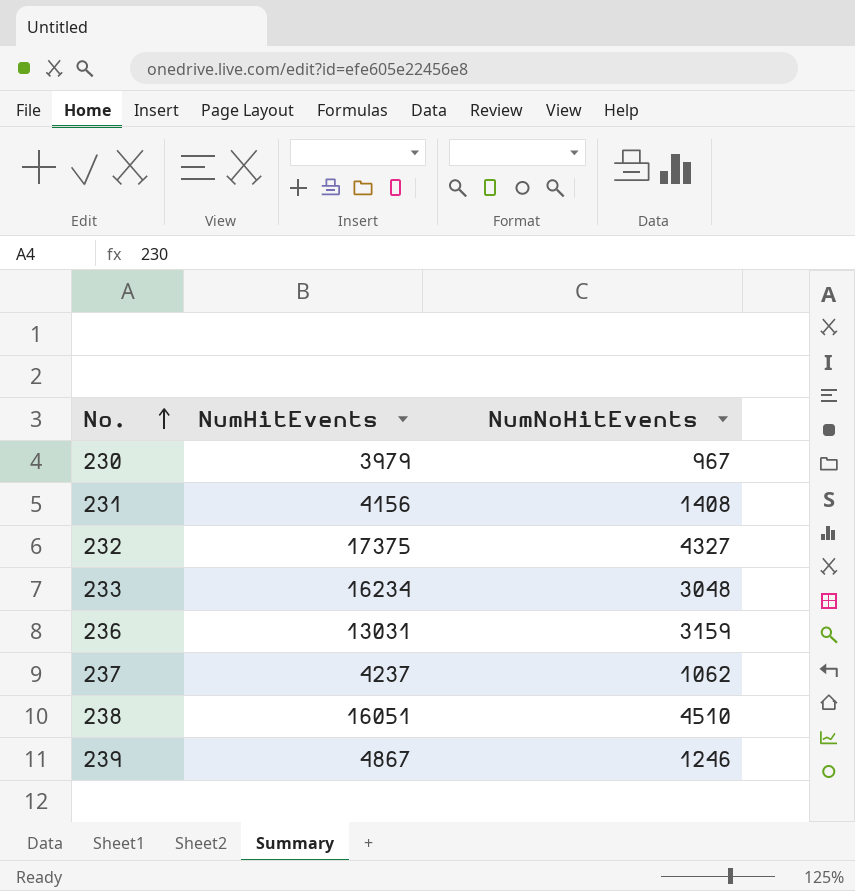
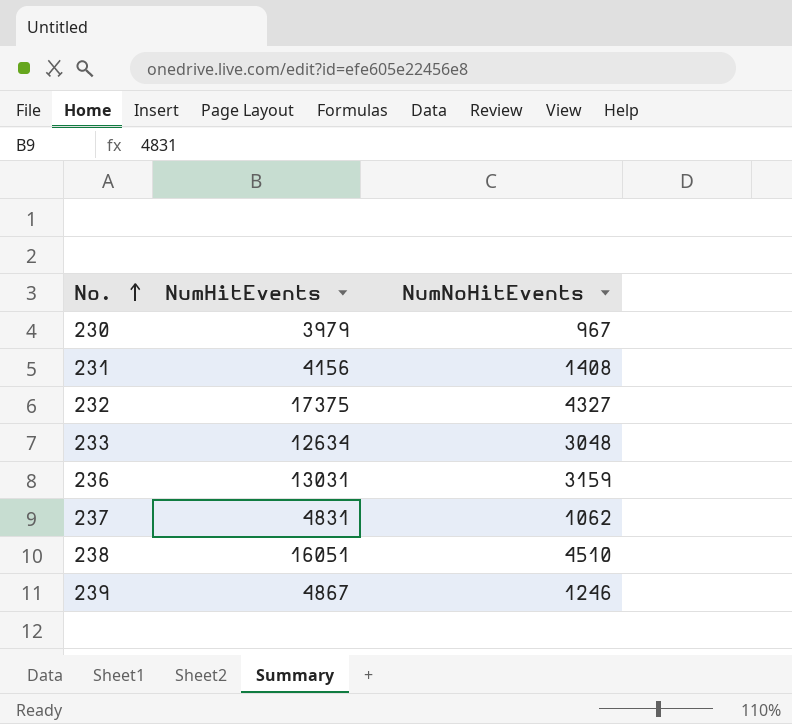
233 | NumHitEvents: 16234 -> 12634
237 | NumHitEvents: 4237 -> 4831

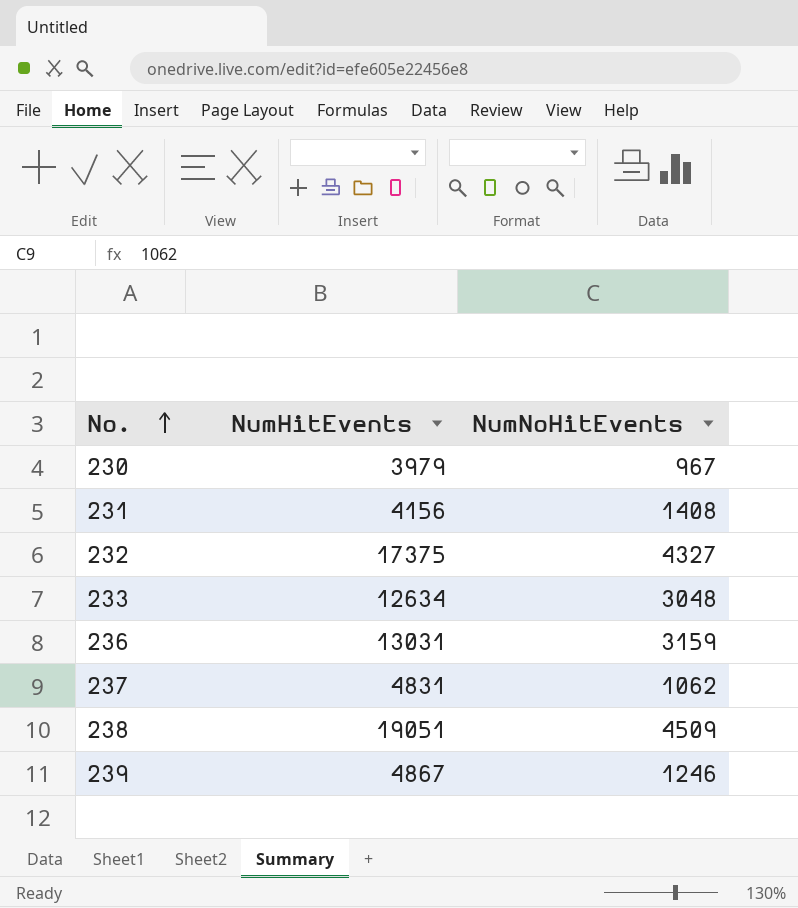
238 | NumHitEvents: 16051 -> 19051
238 | NumNoHitEvents: 4510 -> 4509

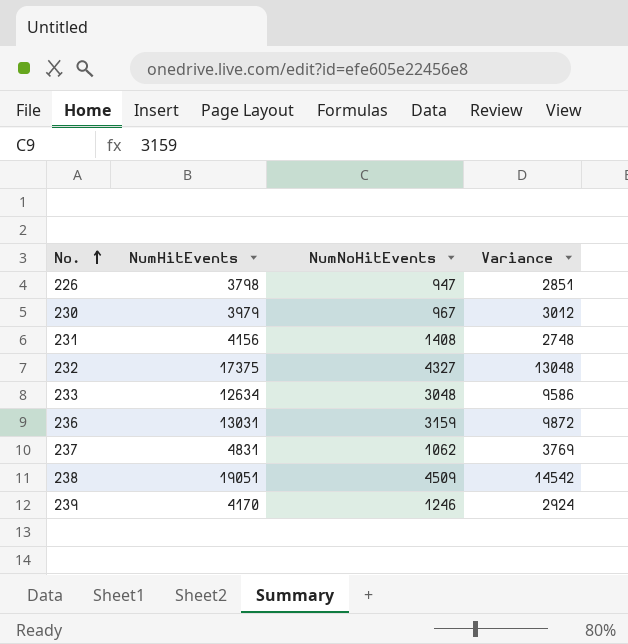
column Variance | formula: none -> [NumHitEvents] - [NumNoHitEvents]
row 226: none -> 3798 | 947 | 2851
239 | NumHitEvents: 4867 -> 4170

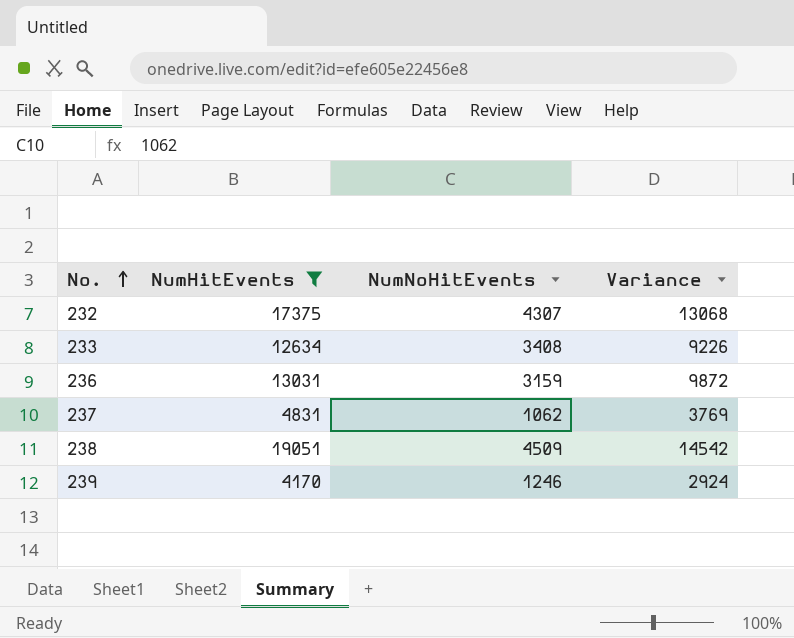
filter: none -> NumHitEvents >= 4170
232 | NumNoHitEvents: 4327 -> 4307
232 | Variance: 13048 -> 13068
233 | NumNoHitEvents: 3048 -> 3408
233 | Variance: 9586 -> 9226

